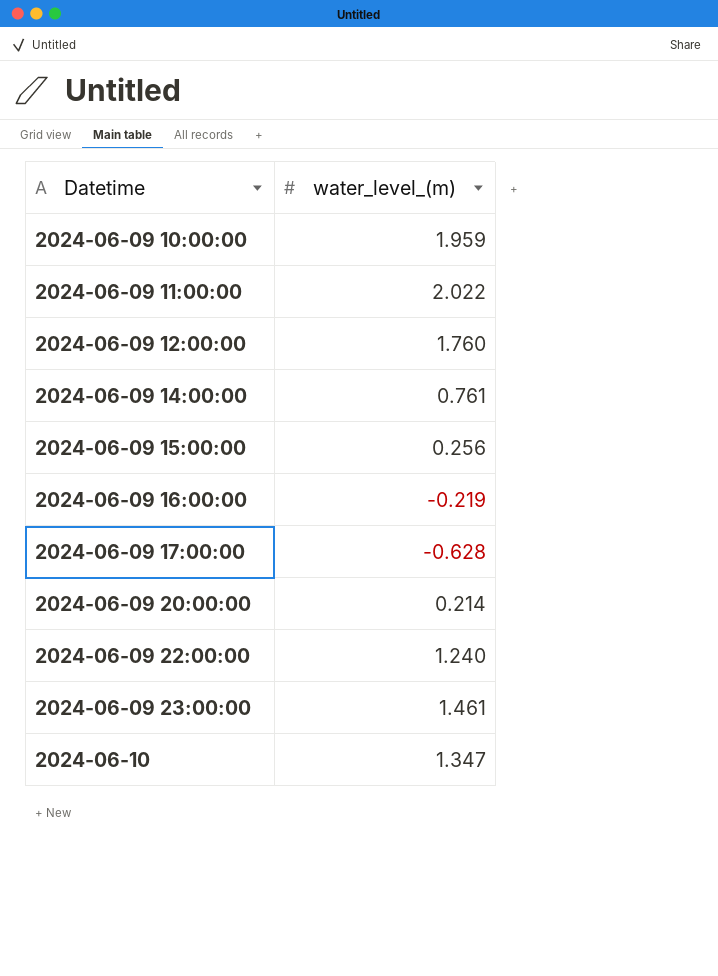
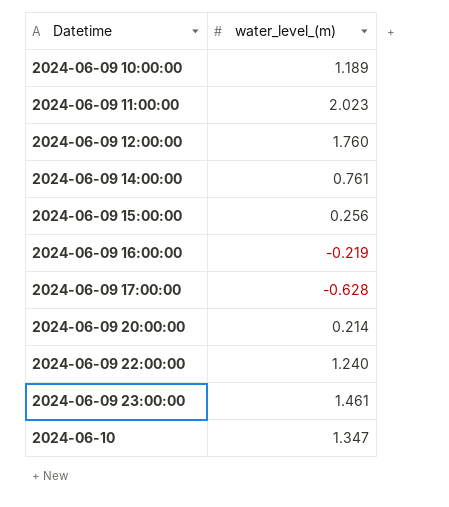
2024-06-09 10:00:00 | water_level_(m): 1.959 -> 1.189
2024-06-09 11:00:00 | water_level_(m): 2.022 -> 2.023

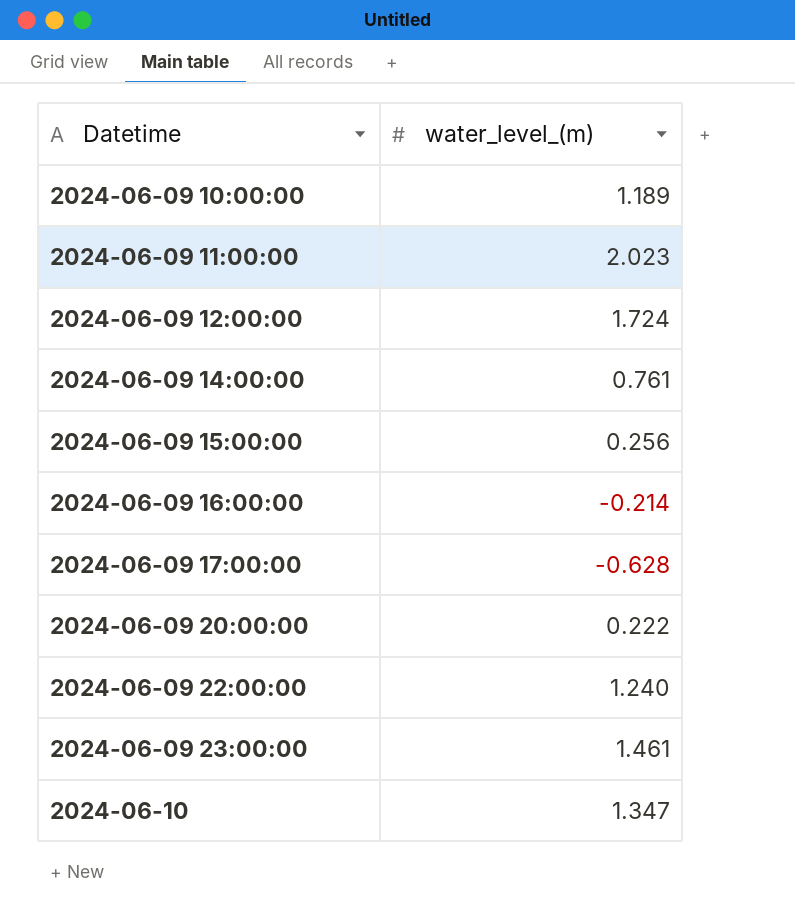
2024-06-09 12:00:00 | water_level_(m): 1.760 -> 1.724
2024-06-09 16:00:00 | water_level_(m): -0.219 -> -0.214
2024-06-09 20:00:00 | water_level_(m): 0.214 -> 0.222

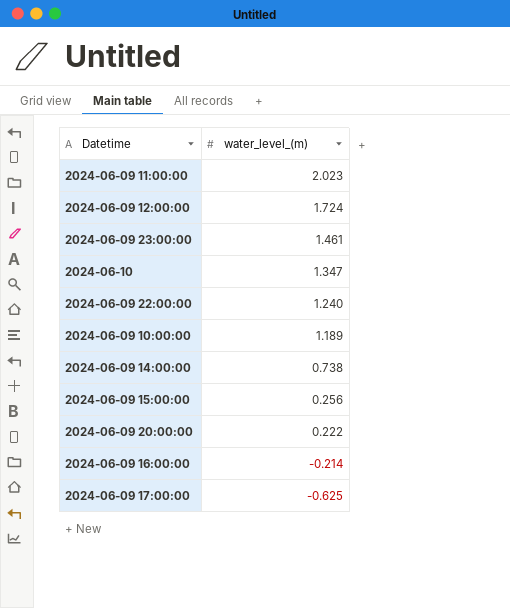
row order: Datetime ascending -> water_level_(m) descending
2024-06-09 14:00:00 | water_level_(m): 0.761 -> 0.738
2024-06-09 17:00:00 | water_level_(m): -0.628 -> -0.625

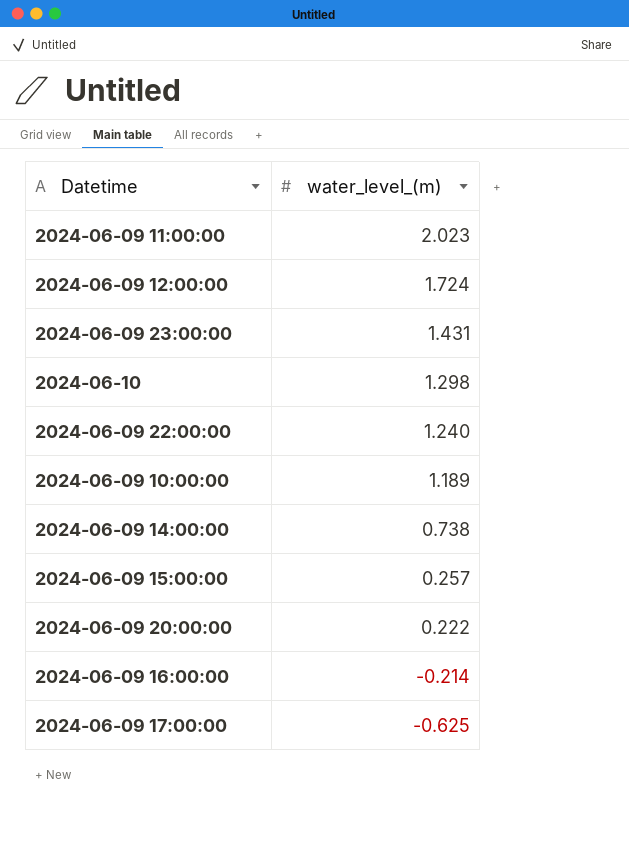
2024-06-09 23:00:00 | water_level_(m): 1.461 -> 1.431
2024-06-10 | water_level_(m): 1.347 -> 1.298
2024-06-09 15:00:00 | water_level_(m): 0.256 -> 0.257

